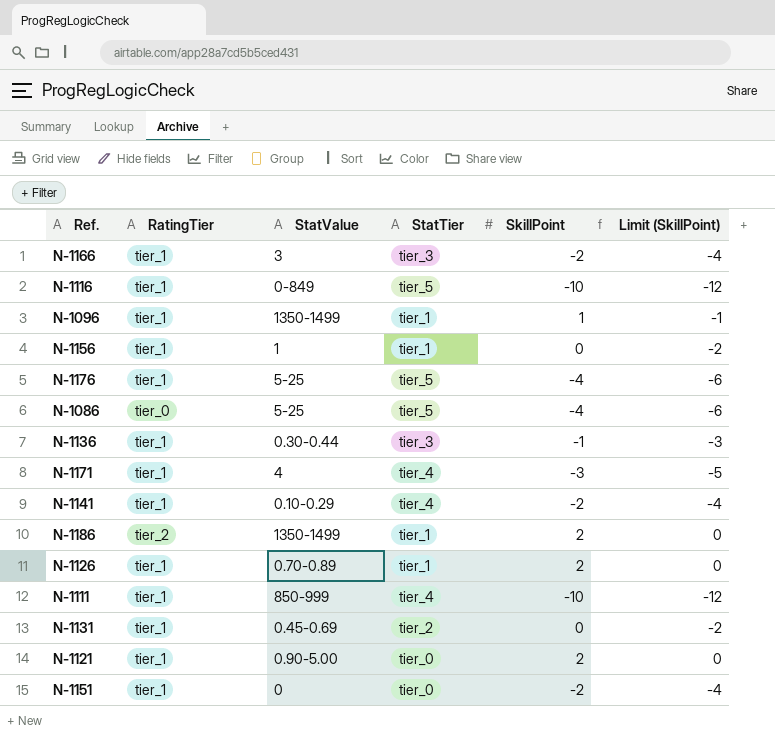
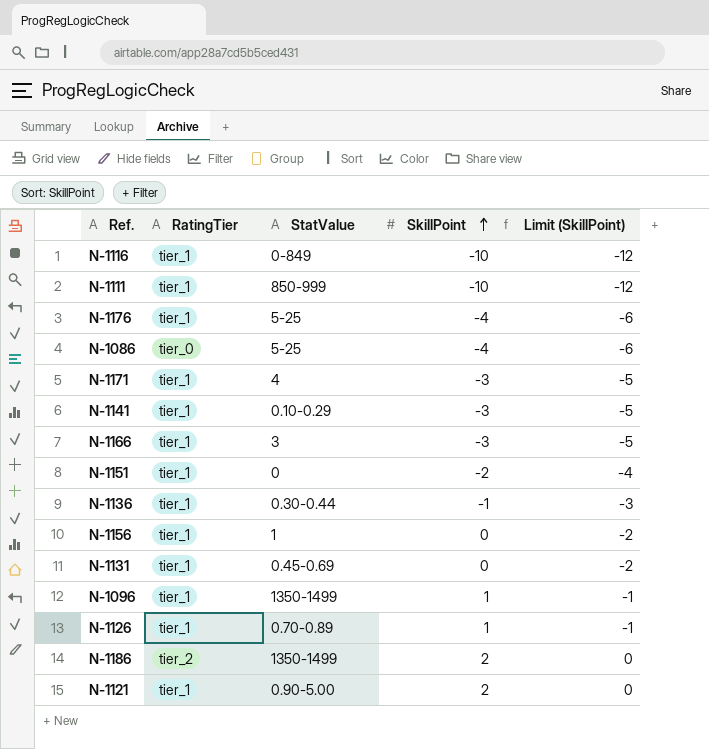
row order: none -> SkillPoint ascending
column StatTier | position: 4 -> none
N-1141 | SkillPoint: -2 -> -3
N-1141 | Limit (SkillPoint): -4 -> -5
N-1166 | SkillPoint: -2 -> -3
N-1166 | Limit (SkillPoint): -4 -> -5
N-1126 | SkillPoint: 2 -> 1
N-1126 | Limit (SkillPoint): 0 -> -1

